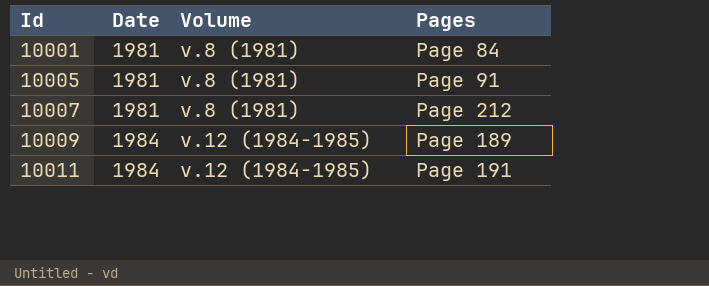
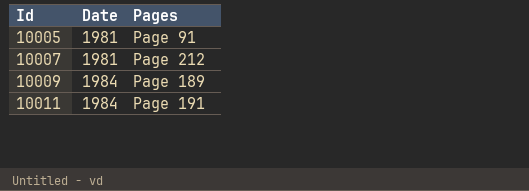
column Volume | position: 3 -> none
row 10001: 1981 | v.8 (1981) | Page 84 -> none

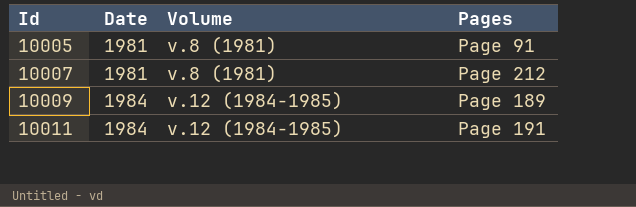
column Volume | position: none -> 3

